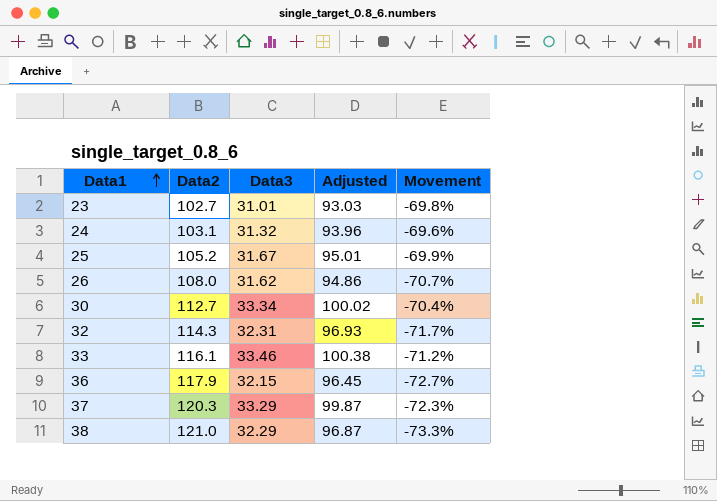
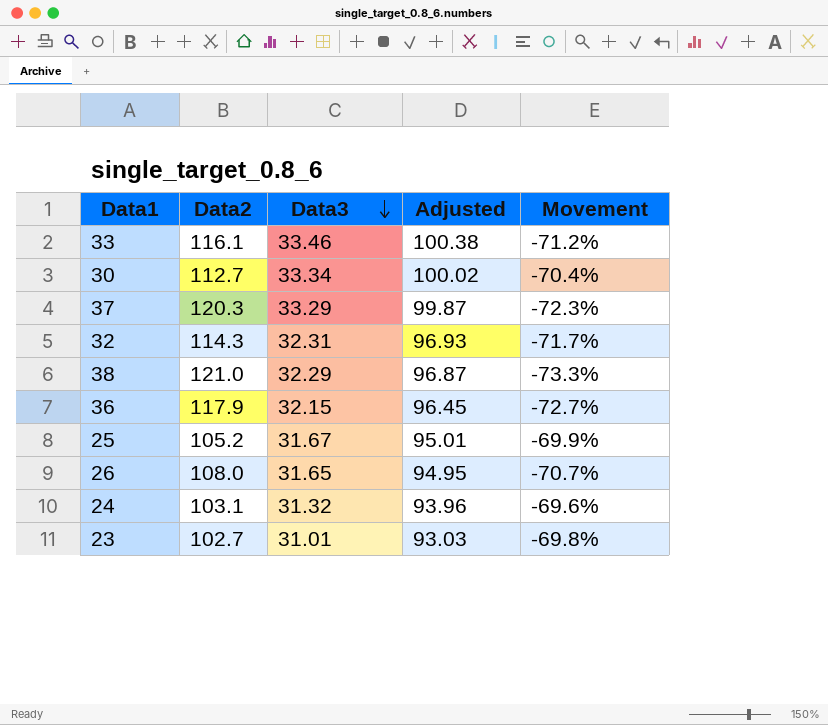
row order: Data1 ascending -> Data3 descending
26 | Data3: 31.62 -> 31.65
26 | Adjusted: 94.86 -> 94.95

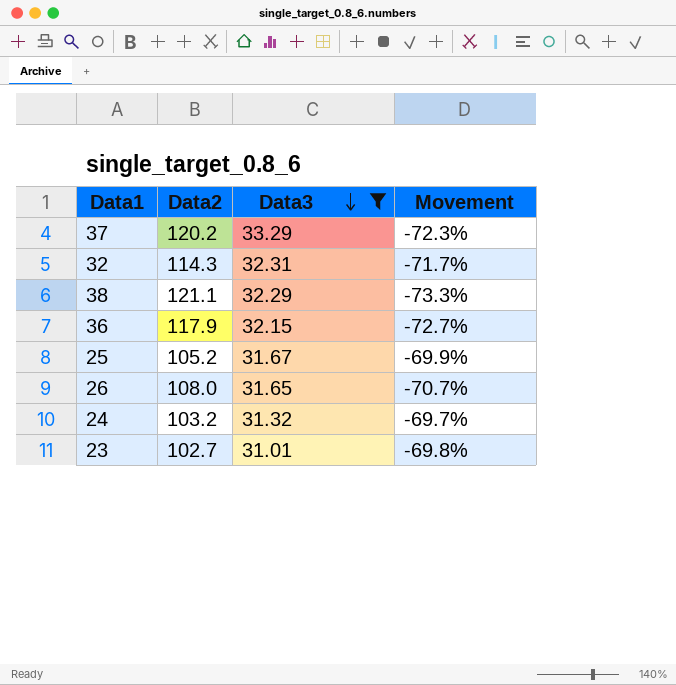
filter: none -> Data3 <= 33.29
column Adjusted | formula: [Data3] * 3 -> none
37 | Data2: 120.3 -> 120.2
38 | Data2: 121.0 -> 121.1
24 | Data2: 103.1 -> 103.2
24 | Movement: -69.6% -> -69.7%

